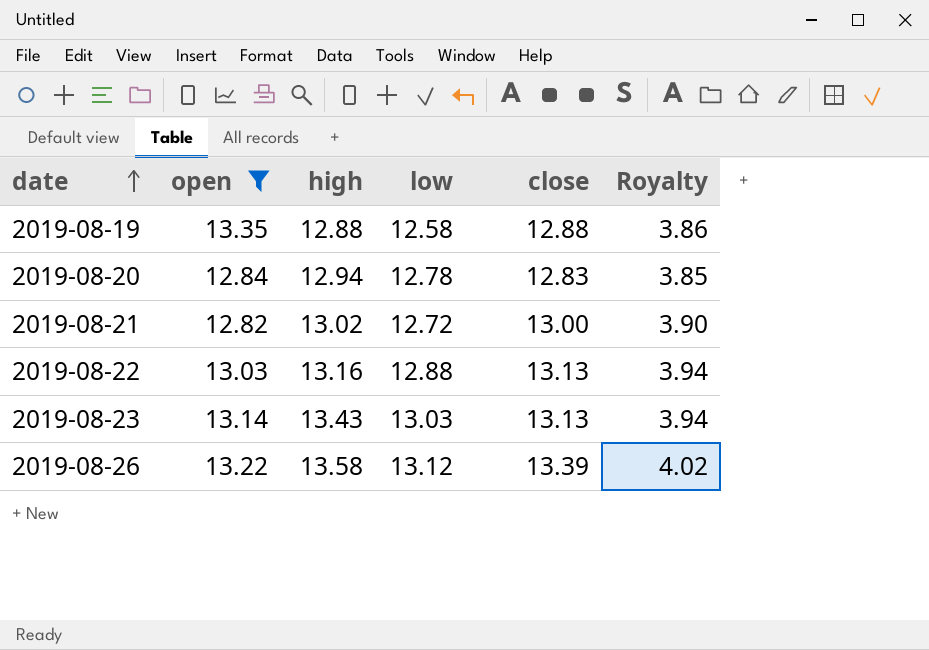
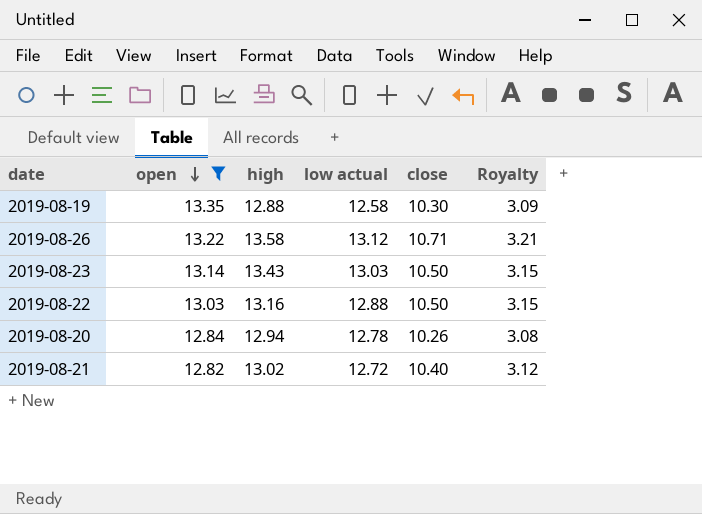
row order: date ascending -> open descending
column name: low -> low actual
2019-08-19 | close: 12.88 -> 10.30
2019-08-19 | Royalty: 3.86 -> 3.09
2019-08-26 | close: 13.39 -> 10.71
2019-08-26 | Royalty: 4.02 -> 3.21
2019-08-23 | close: 13.13 -> 10.50
2019-08-23 | Royalty: 3.94 -> 3.15
2019-08-22 | close: 13.13 -> 10.50
2019-08-22 | Royalty: 3.94 -> 3.15
2019-08-20 | close: 12.83 -> 10.26
2019-08-20 | Royalty: 3.85 -> 3.08
2019-08-21 | close: 13.00 -> 10.40
2019-08-21 | Royalty: 3.90 -> 3.12

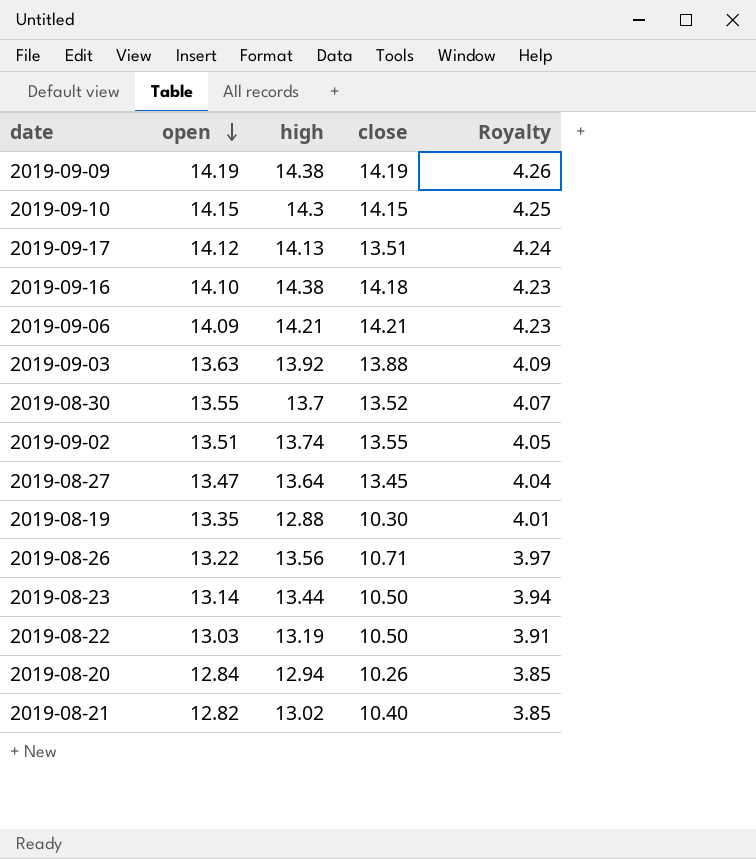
filter: open <= 13.35 -> none
column low actual | position: 4 -> none
column Royalty | formula: [close] * 0.3 -> [open] * 0.3
2019-08-26 | high: 13.58 -> 13.56
2019-08-23 | high: 13.43 -> 13.44
2019-08-22 | high: 13.16 -> 13.19

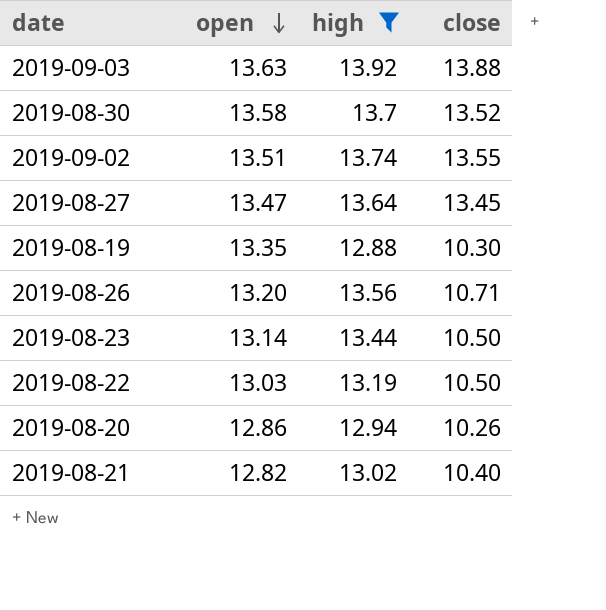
filter: none -> high <= 13.92
column Royalty | formula: [open] * 0.3 -> none
2019-08-30 | open: 13.55 -> 13.58
2019-08-26 | open: 13.22 -> 13.20
2019-08-20 | open: 12.84 -> 12.86

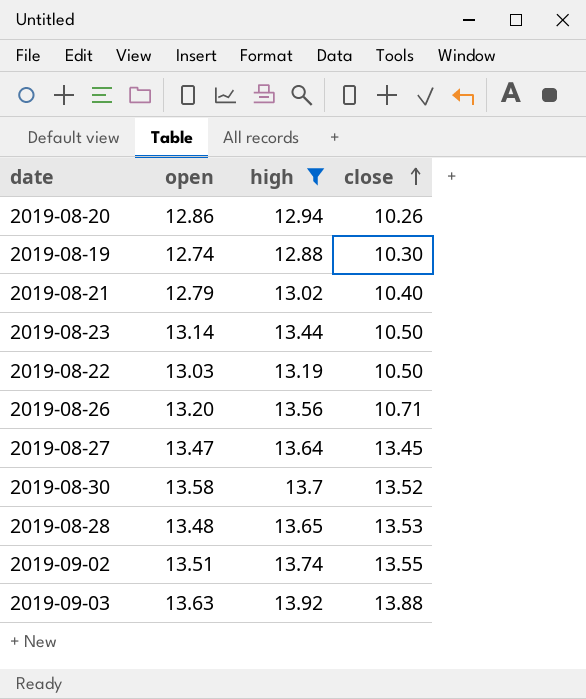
row order: open descending -> close ascending
2019-08-19 | open: 13.35 -> 12.74
2019-08-21 | open: 12.82 -> 12.79
row 2019-08-28: none -> 13.48 | 13.65 | 13.53

